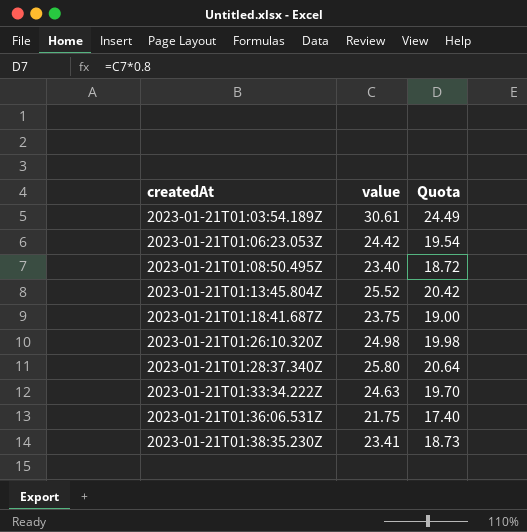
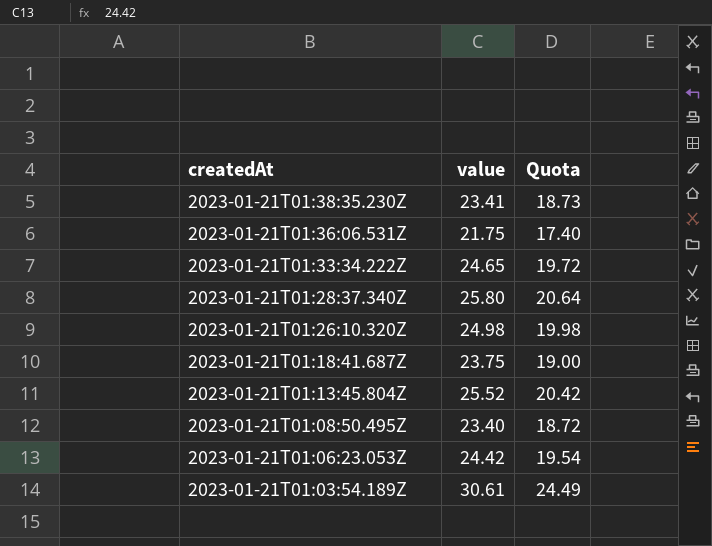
row order: createdAt ascending -> createdAt descending
2023-01-21T01:33:34.222Z | value: 24.63 -> 24.65
2023-01-21T01:33:34.222Z | Quota: 19.70 -> 19.72

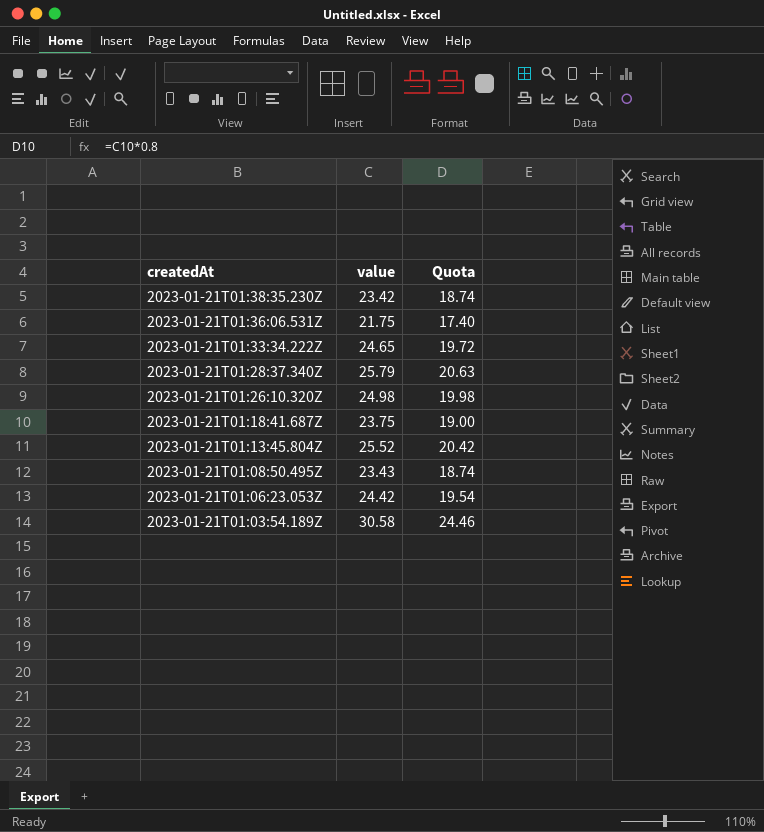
2023-01-21T01:38:35.230Z | value: 23.41 -> 23.42
2023-01-21T01:38:35.230Z | Quota: 18.73 -> 18.74
2023-01-21T01:28:37.340Z | value: 25.80 -> 25.79
2023-01-21T01:28:37.340Z | Quota: 20.64 -> 20.63
2023-01-21T01:08:50.495Z | value: 23.40 -> 23.43
2023-01-21T01:08:50.495Z | Quota: 18.72 -> 18.74
2023-01-21T01:03:54.189Z | value: 30.61 -> 30.58
2023-01-21T01:03:54.189Z | Quota: 24.49 -> 24.46

